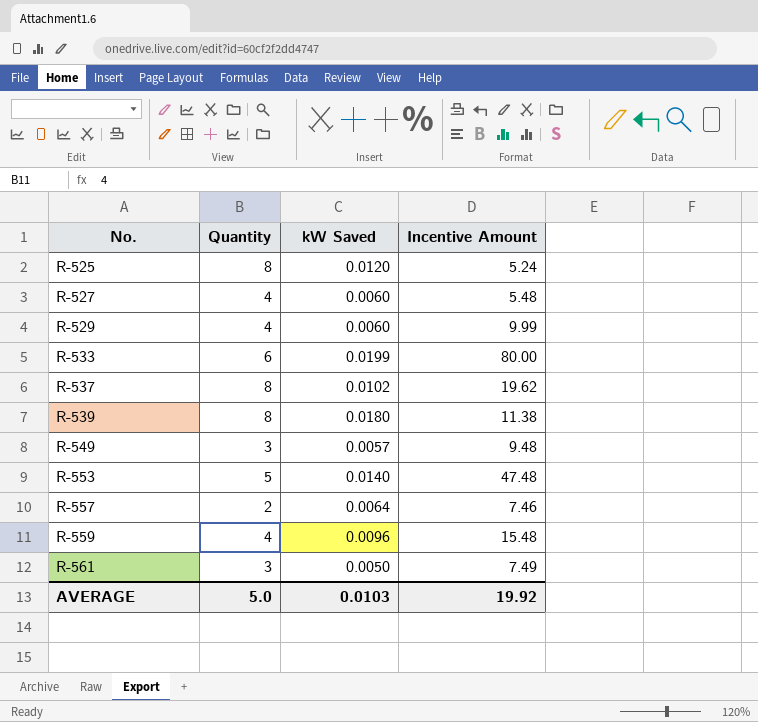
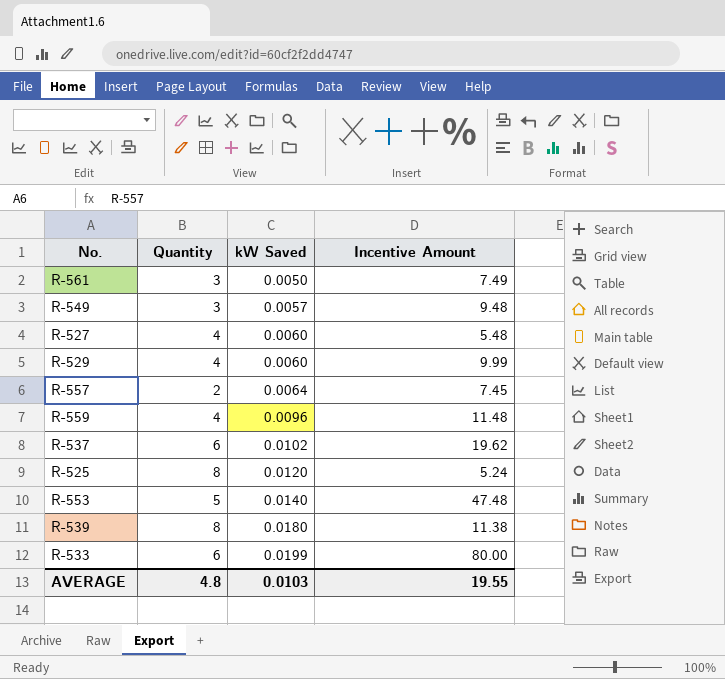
row order: No. ascending -> kW Saved ascending
R-557 | Incentive Amount: 7.46 -> 7.45
R-559 | Incentive Amount: 15.48 -> 11.48
R-537 | Quantity: 8 -> 6
AVERAGE | Quantity: 5.0 -> 4.8
AVERAGE | Incentive Amount: 19.92 -> 19.55

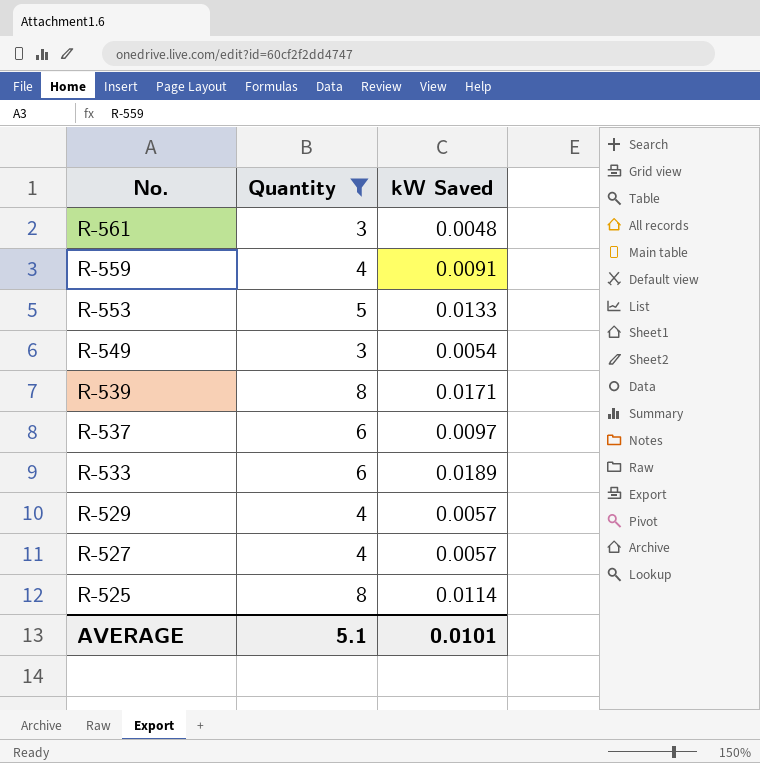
filter: none -> Quantity != 2
row order: kW Saved ascending -> No. descending
column Incentive Amount | position: 4 -> none
R-561 | kW Saved: 0.0050 -> 0.0048
R-559 | kW Saved: 0.0096 -> 0.0091
R-553 | kW Saved: 0.0140 -> 0.0133
R-549 | kW Saved: 0.0057 -> 0.0054
R-539 | kW Saved: 0.0180 -> 0.0171
R-537 | kW Saved: 0.0102 -> 0.0097
R-533 | kW Saved: 0.0199 -> 0.0189
R-529 | kW Saved: 0.0060 -> 0.0057
R-527 | kW Saved: 0.0060 -> 0.0057
R-525 | kW Saved: 0.0120 -> 0.0114
AVERAGE | Quantity: 4.8 -> 5.1
AVERAGE | kW Saved: 0.0103 -> 0.0101

